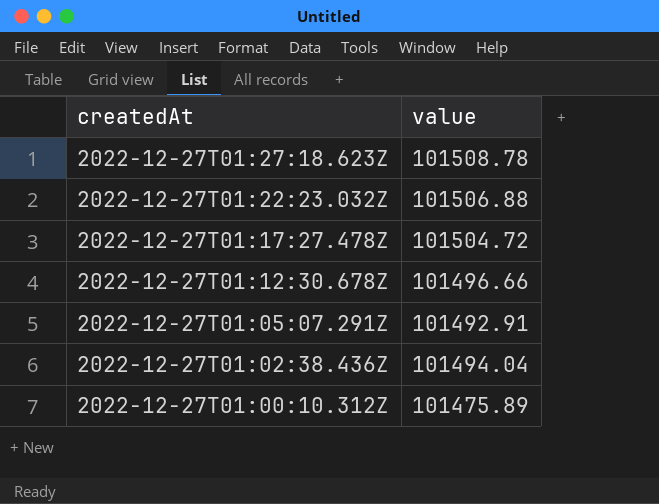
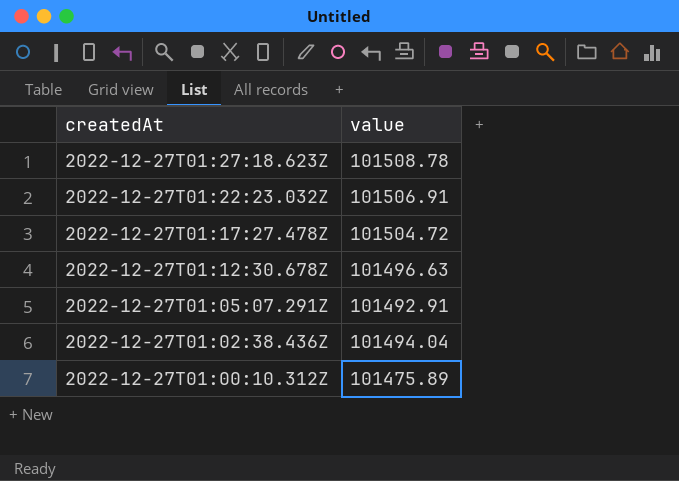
2022-12-27T01:22:23.032Z | value: 101506.88 -> 101506.91
2022-12-27T01:12:30.678Z | value: 101496.66 -> 101496.63

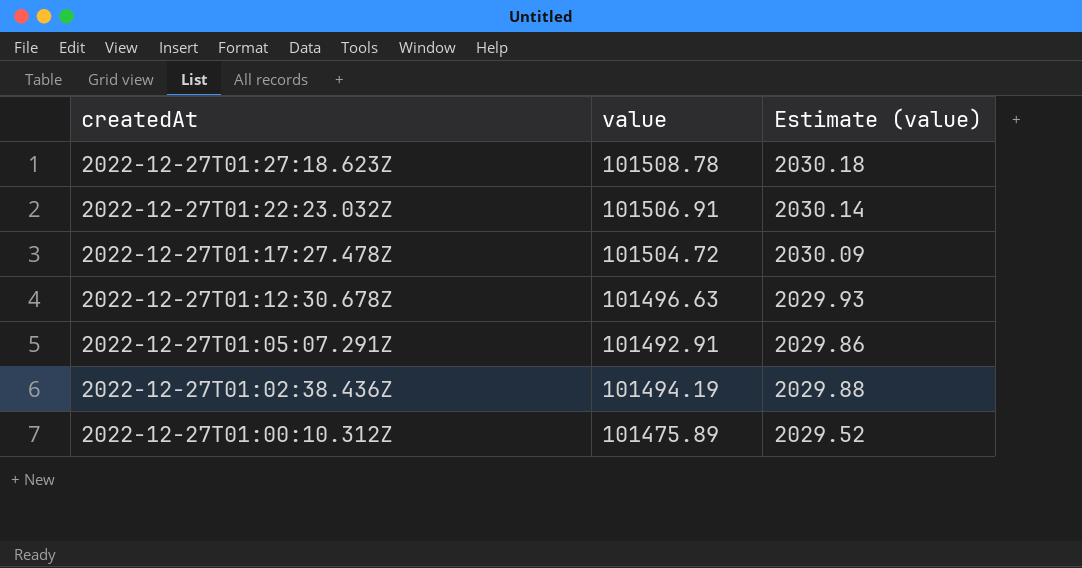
column Estimate (value) | formula: none -> [value] * 0.02
2022-12-27T01:02:38.436Z | value: 101494.04 -> 101494.19

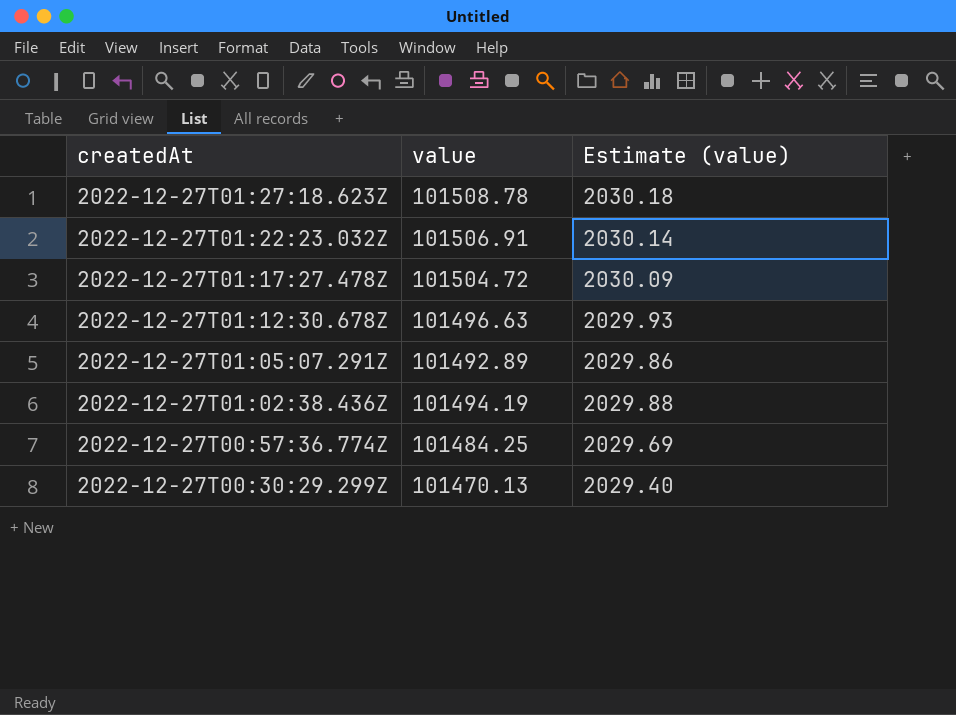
row 2022-12-27T01:00:10.312Z: 101475.89 | 2029.52 -> none
2022-12-27T01:05:07.291Z | value: 101492.91 -> 101492.89
row 2022-12-27T00:57:36.774Z: none -> 101484.25 | 2029.69
row 2022-12-27T00:30:29.299Z: none -> 101470.13 | 2029.40

